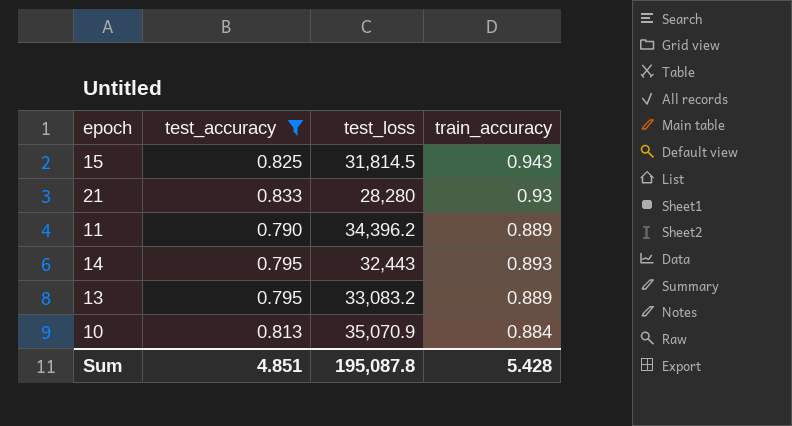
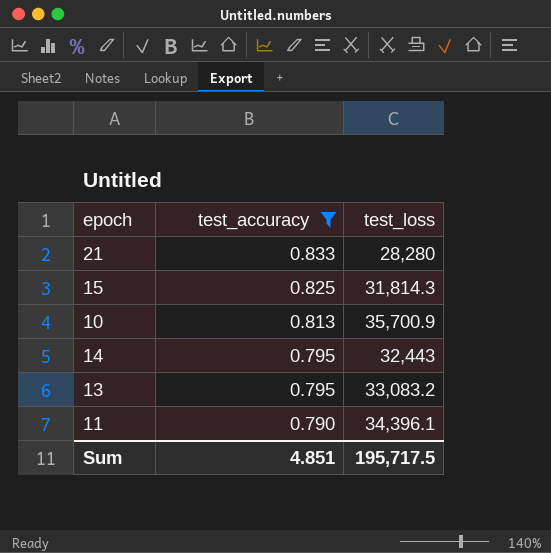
row order: none -> test_accuracy descending
column train_accuracy | position: 4 -> none
15 | test_loss: 31,814.5 -> 31,814.3
10 | test_loss: 35,070.9 -> 35,700.9
11 | test_loss: 34,396.2 -> 34,396.1
Sum | test_loss: 195,087.8 -> 195,717.5

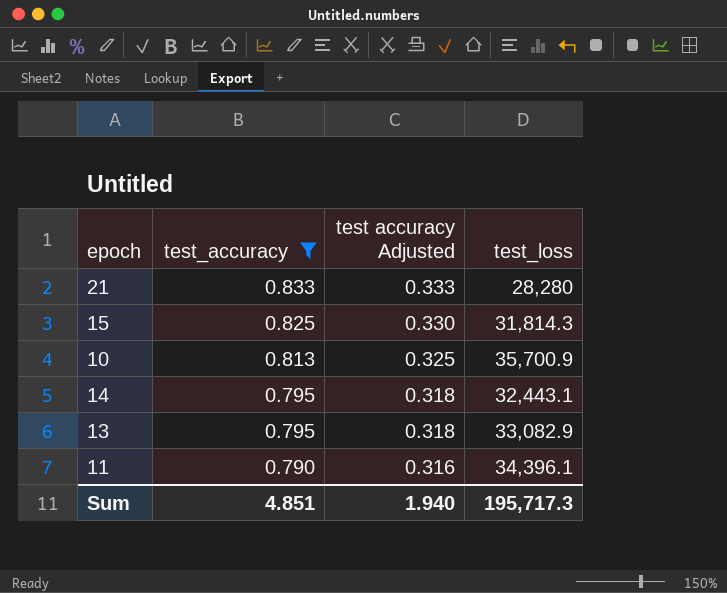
column test accuracy Adjusted | formula: none -> [test_accuracy] * 0.4
14 | test_loss: 32,443 -> 32,443.1
13 | test_loss: 33,083.2 -> 33,082.9
Sum | test_loss: 195,717.5 -> 195,717.3

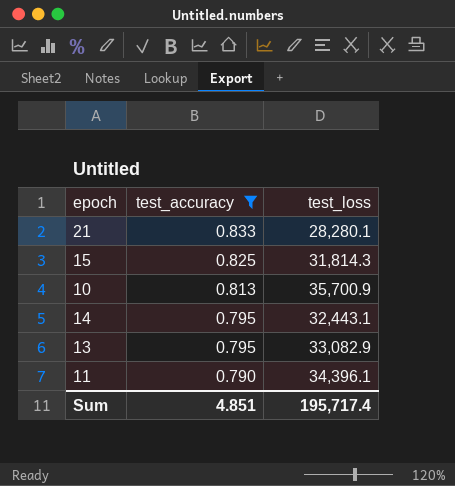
column test accuracy Adjusted | formula: [test_accuracy] * 0.4 -> none
21 | test_loss: 28,280 -> 28,280.1
Sum | test_loss: 195,717.3 -> 195,717.4

